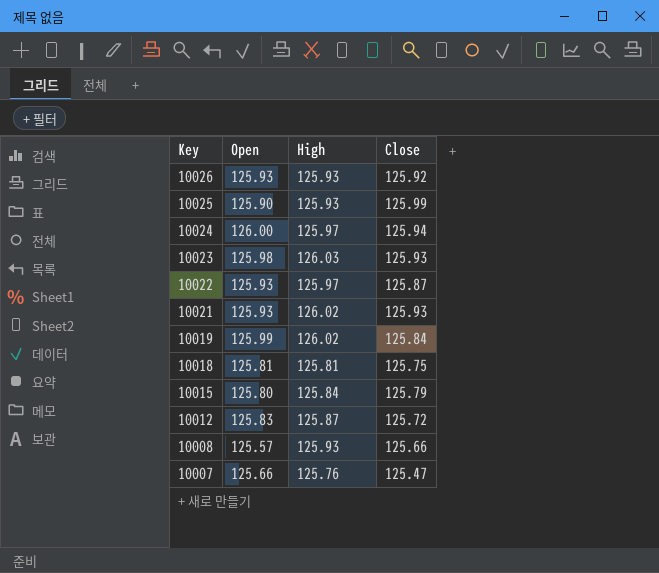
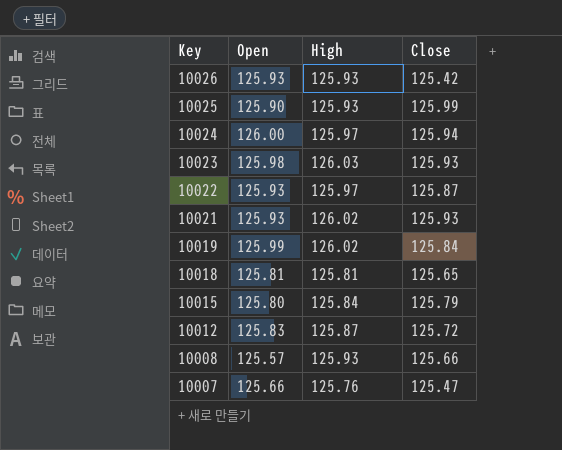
10026 | Close: 125.92 -> 125.42
10018 | Close: 125.75 -> 125.65

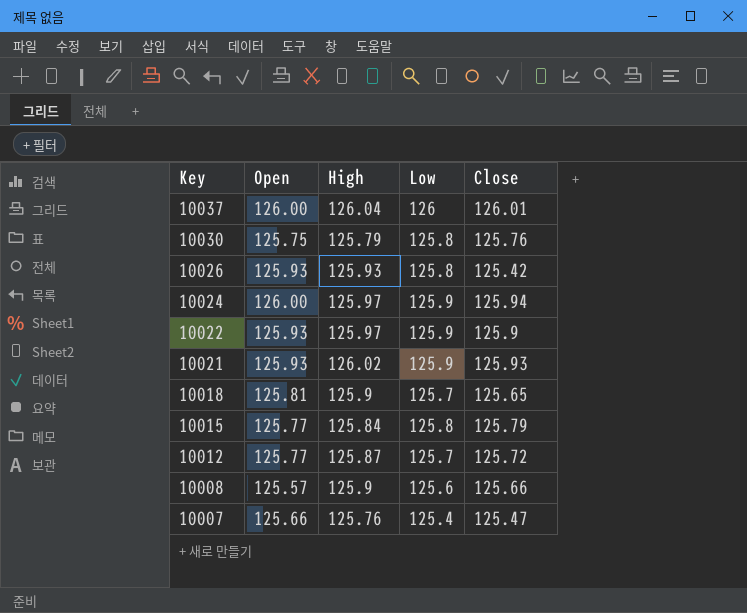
column Low | position: none -> 4
row 10025: 125.90 | 125.93 | 125.99 -> none
row 10023: 125.98 | 126.03 | 125.93 -> none
row 10019: 125.99 | 126.02 | 125.84 -> none
row 10037: none -> 126.00 | 126.04 | 126 | 126.01
row 10030: none -> 125.75 | 125.79 | 125.8 | 125.76
10022 | Close: 125.87 -> 125.9
10018 | High: 125.81 -> 125.9
10015 | Open: 125.80 -> 125.77
10012 | Open: 125.83 -> 125.77
10008 | High: 125.93 -> 125.9

